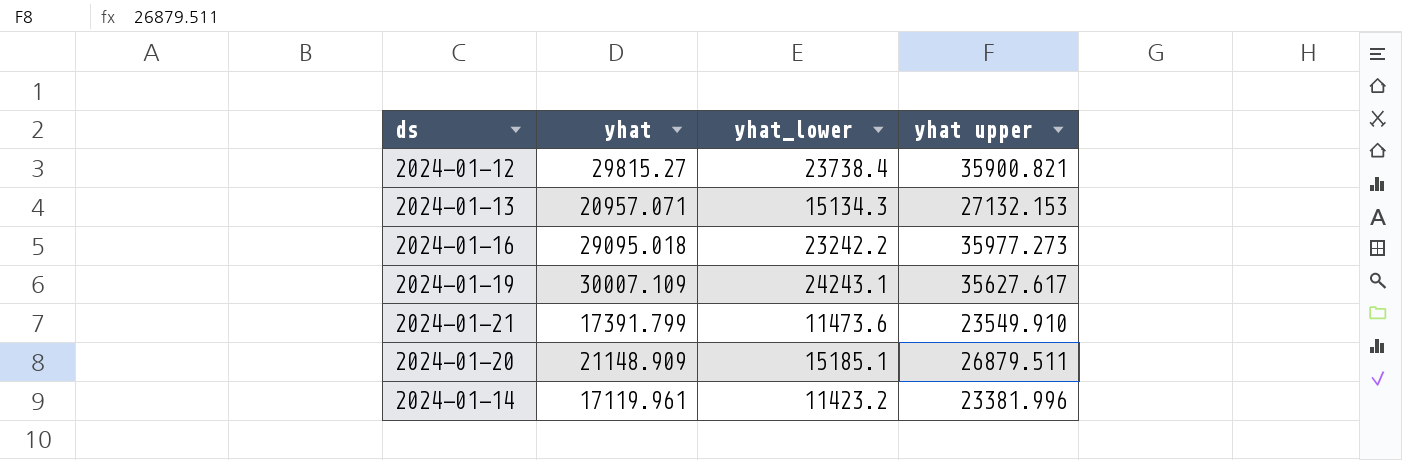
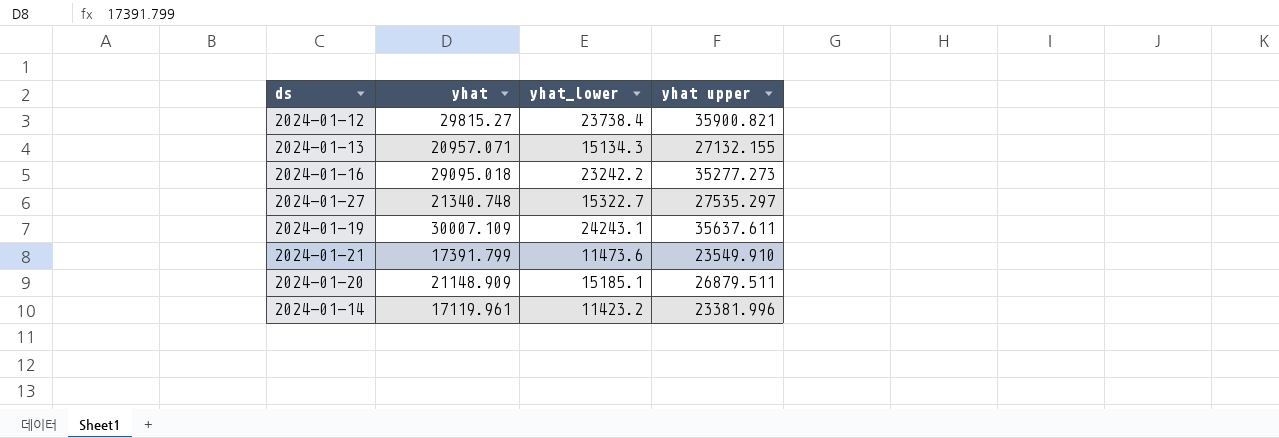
2024-01-13 | yhat upper: 27132.153 -> 27132.155
2024-01-16 | yhat upper: 35977.273 -> 35277.273
row 2024-01-27: none -> 21340.748 | 15322.7 | 27535.297
2024-01-19 | yhat upper: 35627.617 -> 35637.611

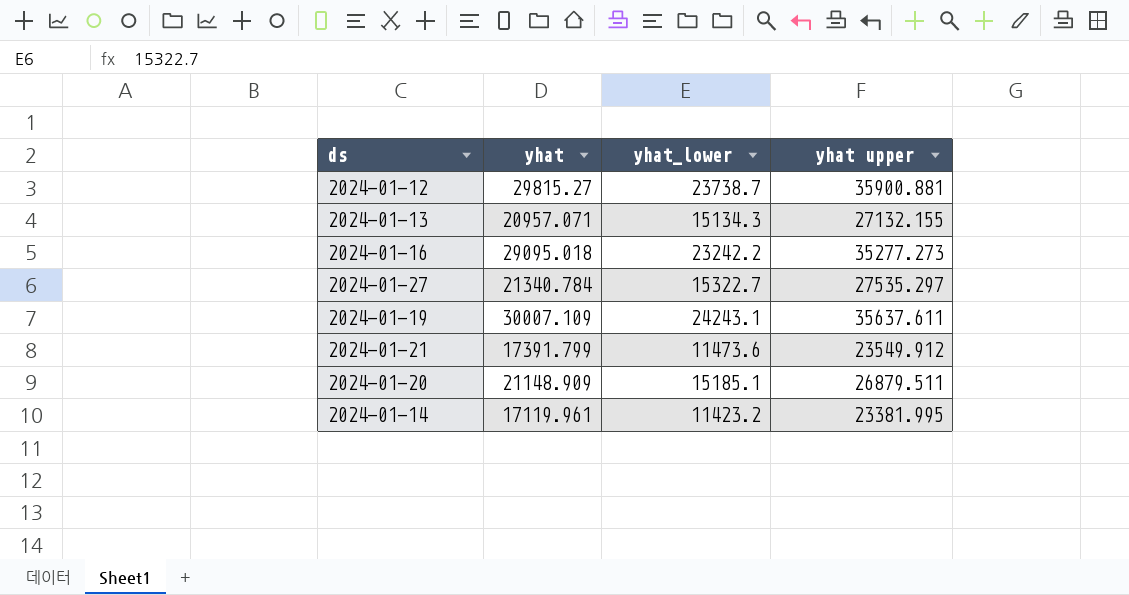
2024-01-12 | yhat_lower: 23738.4 -> 23738.7
2024-01-12 | yhat upper: 35900.821 -> 35900.881
2024-01-27 | yhat: 21340.748 -> 21340.784
2024-01-21 | yhat upper: 23549.910 -> 23549.912
2024-01-14 | yhat upper: 23381.996 -> 23381.995

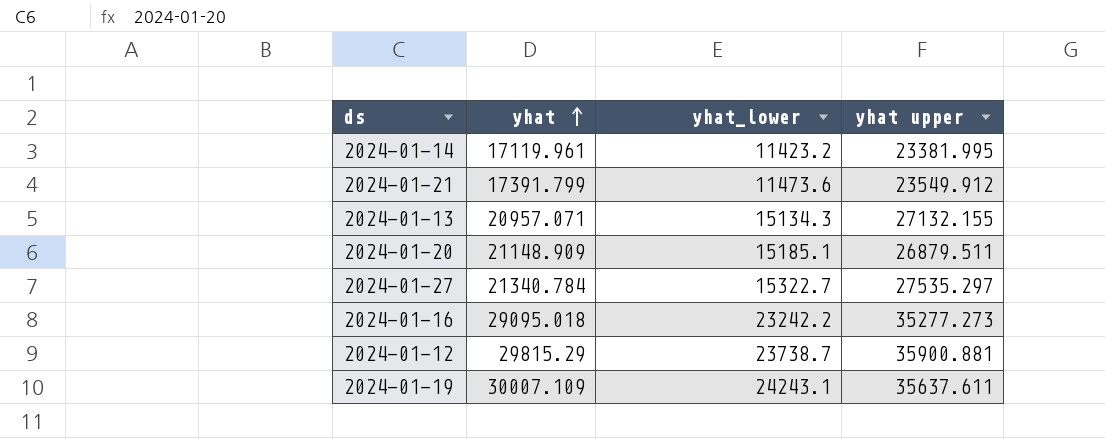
row order: none -> yhat ascending
2024-01-12 | yhat: 29815.27 -> 29815.29

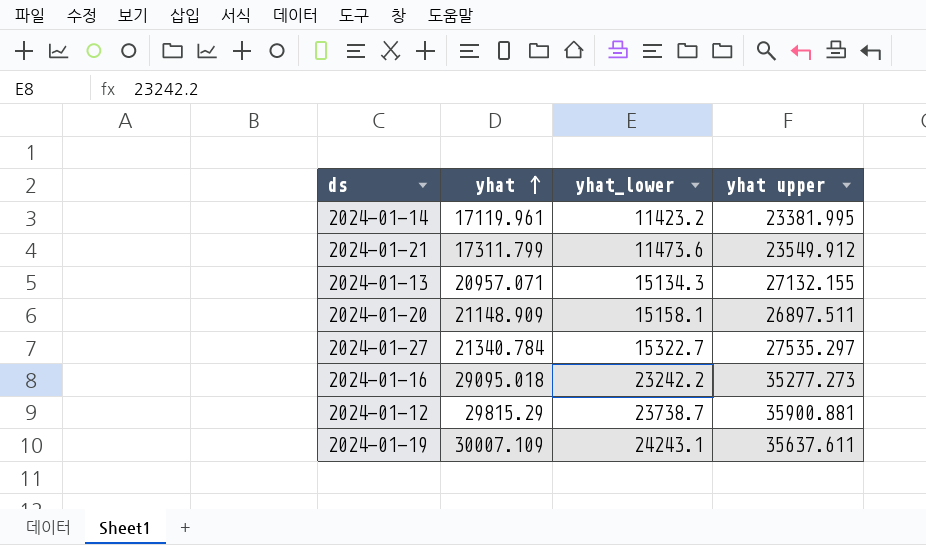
2024-01-21 | yhat: 17391.799 -> 17311.799
2024-01-20 | yhat_lower: 15185.1 -> 15158.1
2024-01-20 | yhat upper: 26879.511 -> 26897.511

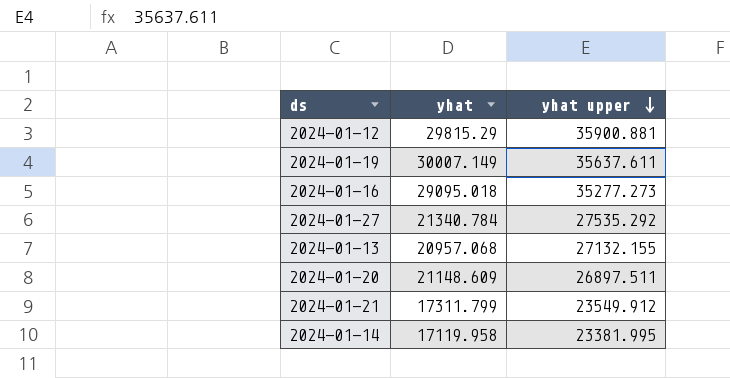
row order: yhat ascending -> yhat upper descending
column yhat_lower | position: 3 -> none
2024-01-19 | yhat: 30007.109 -> 30007.149
2024-01-27 | yhat upper: 27535.297 -> 27535.292
2024-01-13 | yhat: 20957.071 -> 20957.068
2024-01-20 | yhat: 21148.909 -> 21148.609
2024-01-14 | yhat: 17119.961 -> 17119.958

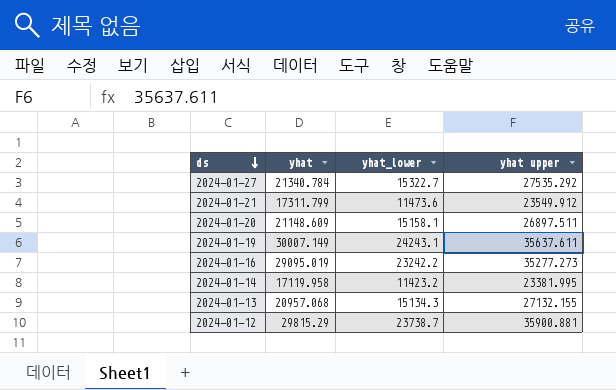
row order: yhat upper descending -> ds descending
column yhat_lower | position: none -> 3
2024-01-16 | yhat: 29095.018 -> 29095.019

